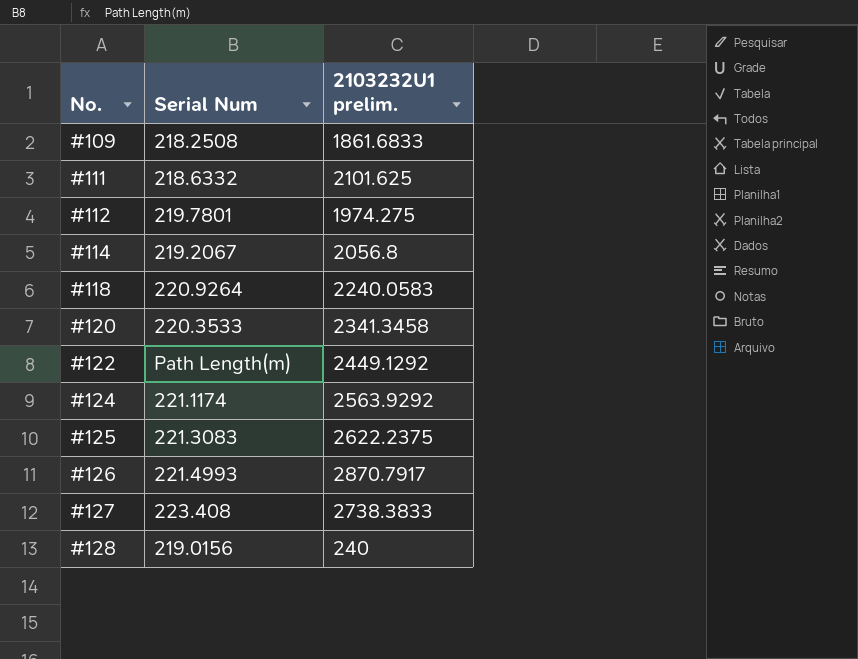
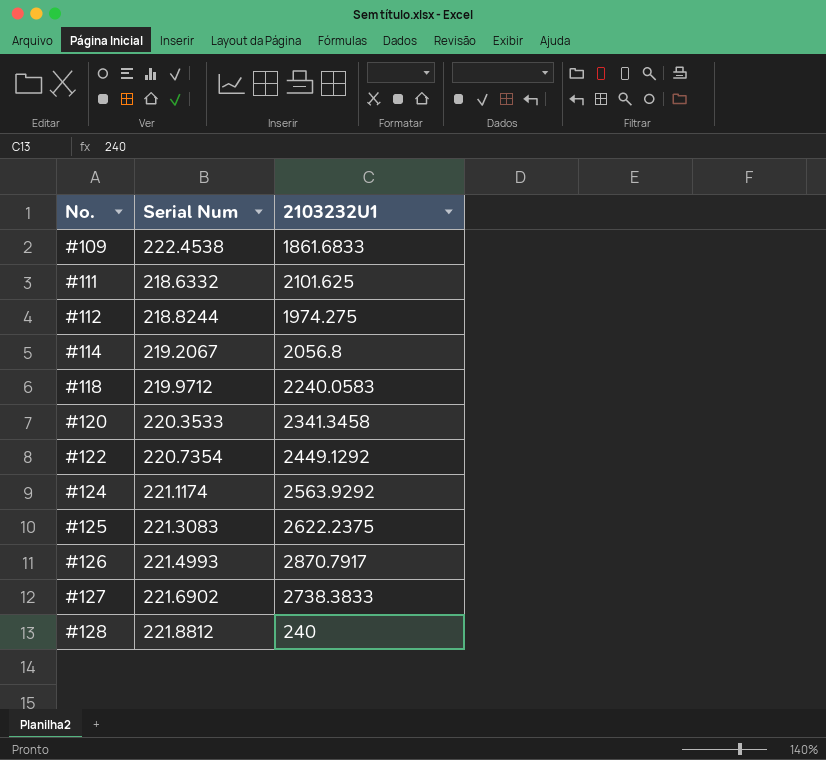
column name: 2103232U1 prelim. -> 2103232U1
#109 | Serial Num: 218.2508 -> 222.4538
#112 | Serial Num: 219.7801 -> 218.8244
#118 | Serial Num: 220.9264 -> 219.9712
#122 | Serial Num: Path Length(m) -> 220.7354
#127 | Serial Num: 223.408 -> 221.6902
#128 | Serial Num: 219.0156 -> 221.8812

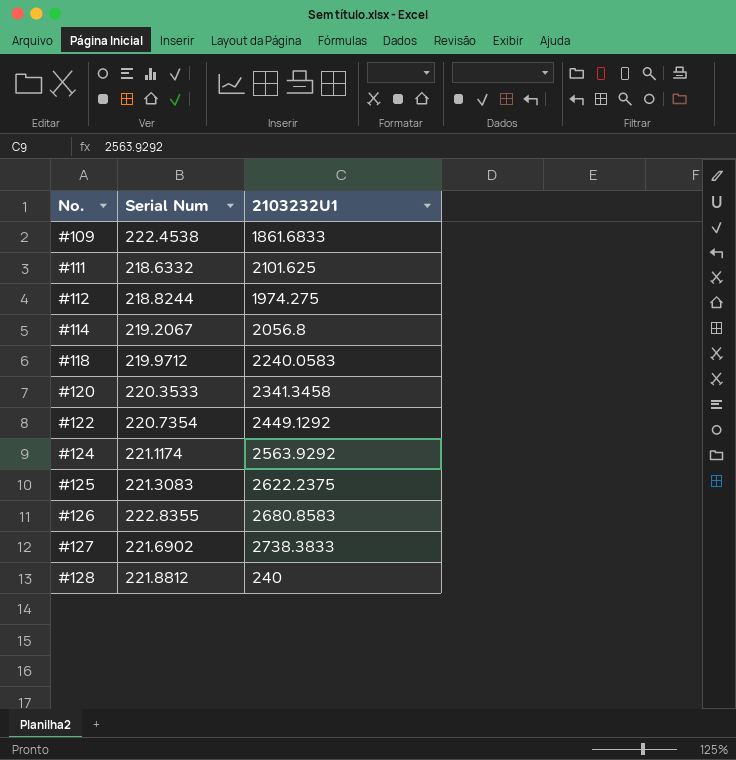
#126 | Serial Num: 221.4993 -> 222.8355
#126 | 2103232U1: 2870.7917 -> 2680.8583

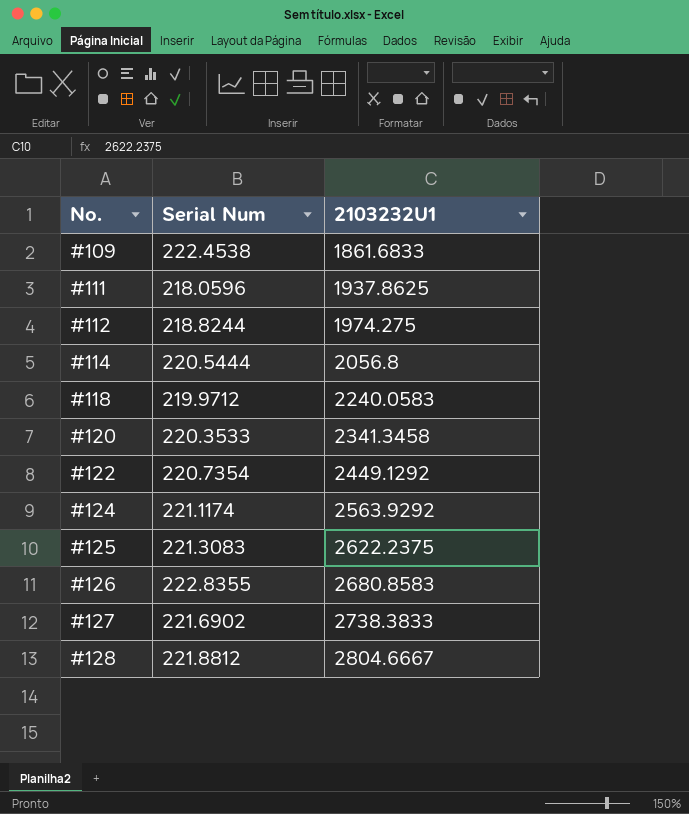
#111 | Serial Num: 218.6332 -> 218.0596
#111 | 2103232U1: 2101.625 -> 1937.8625
#114 | Serial Num: 219.2067 -> 220.5444
#128 | 2103232U1: 240 -> 2804.6667

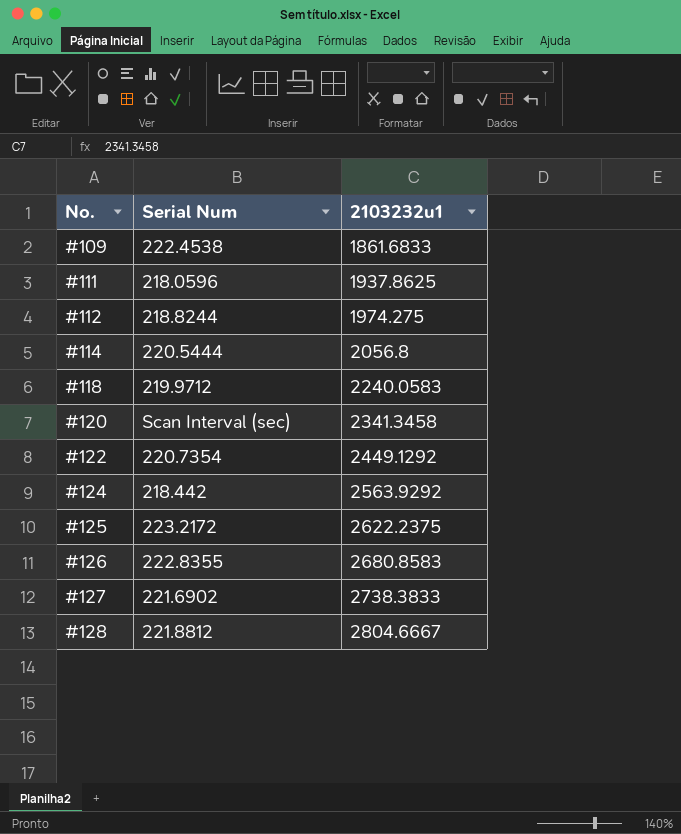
column name: 2103232U1 -> 2103232u1
#120 | Serial Num: 220.3533 -> Scan Interval (sec)
#124 | Serial Num: 221.1174 -> 218.442
#125 | Serial Num: 221.3083 -> 223.2172

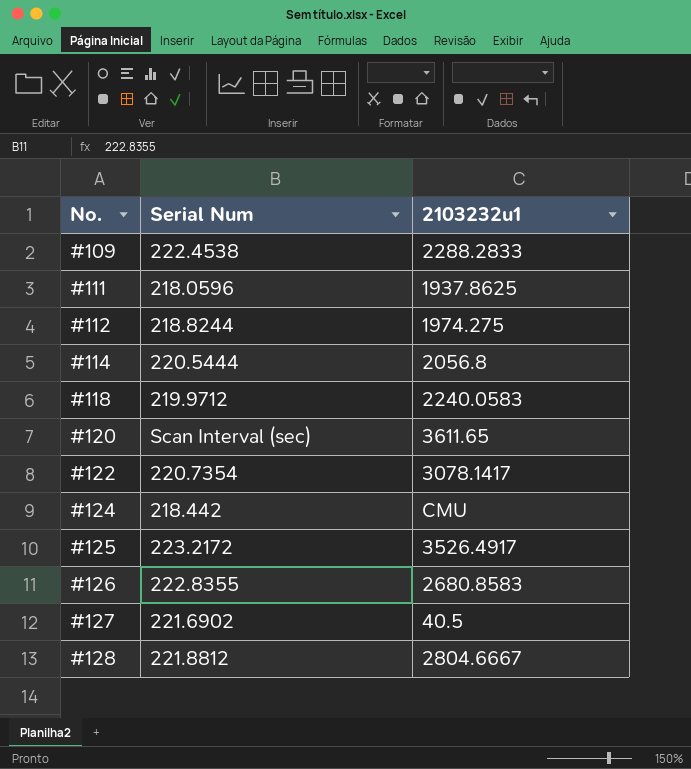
#109 | 2103232u1: 1861.6833 -> 2288.2833
#120 | 2103232u1: 2341.3458 -> 3611.65
#122 | 2103232u1: 2449.1292 -> 3078.1417
#124 | 2103232u1: 2563.9292 -> CMU
#125 | 2103232u1: 2622.2375 -> 3526.4917
#127 | 2103232u1: 2738.3833 -> 40.5

